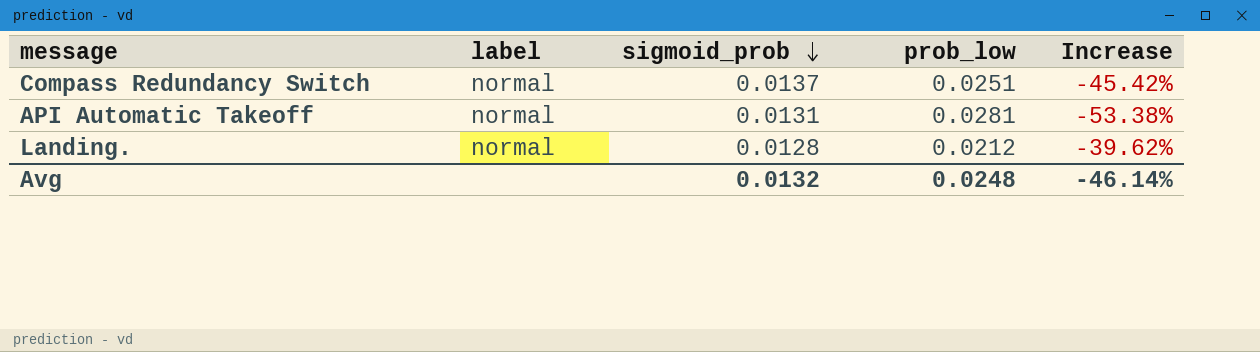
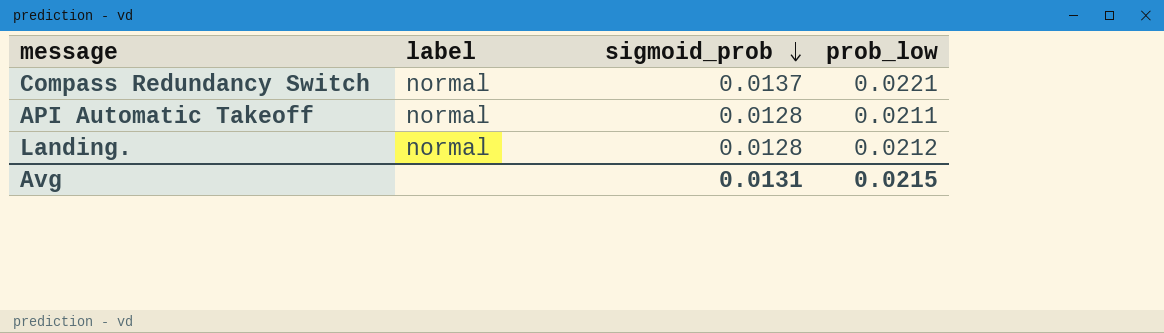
column Increase | formula: ([sigmoid_prob] - [prob_low]) / [prob_low] -> none
Compass Redundancy Switch | prob_low: 0.0251 -> 0.0221
API Automatic Takeoff | sigmoid_prob: 0.0131 -> 0.0128
API Automatic Takeoff | prob_low: 0.0281 -> 0.0211
Avg | sigmoid_prob: 0.0132 -> 0.0131
Avg | prob_low: 0.0248 -> 0.0215

